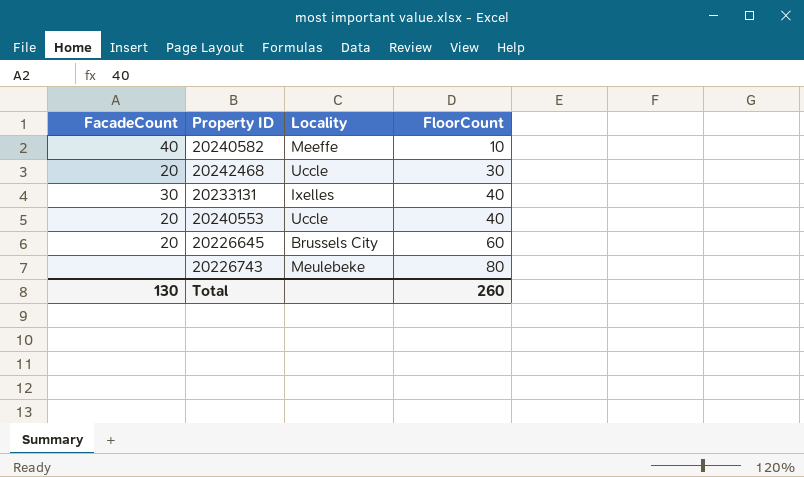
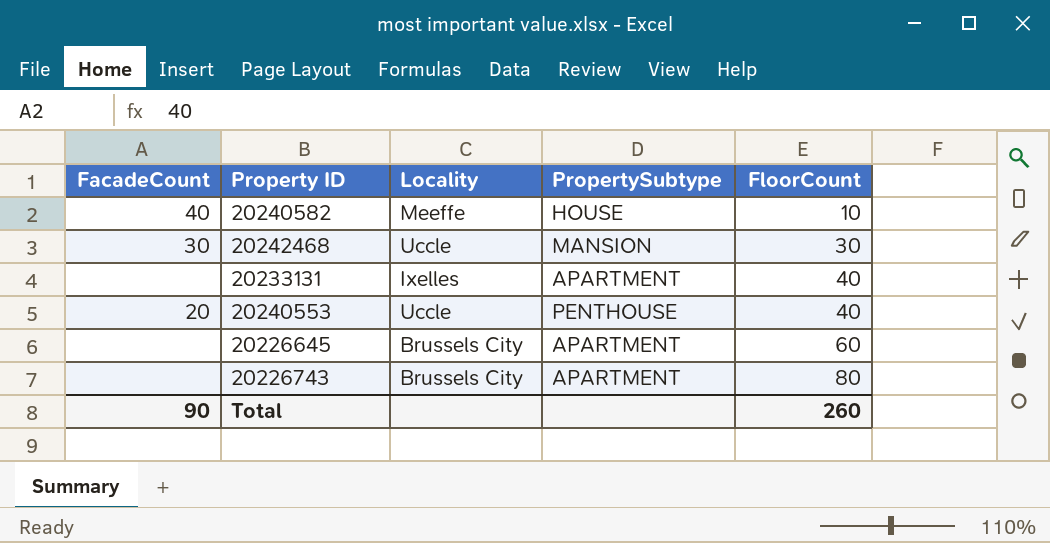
column PropertySubtype | position: none -> 4
20242468 | FacadeCount: 20 -> 30
20233131 | FacadeCount: 30 -> none
20226645 | FacadeCount: 20 -> none
20226743 | Locality: Meulebeke -> Brussels City
Total | FacadeCount: 130 -> 90

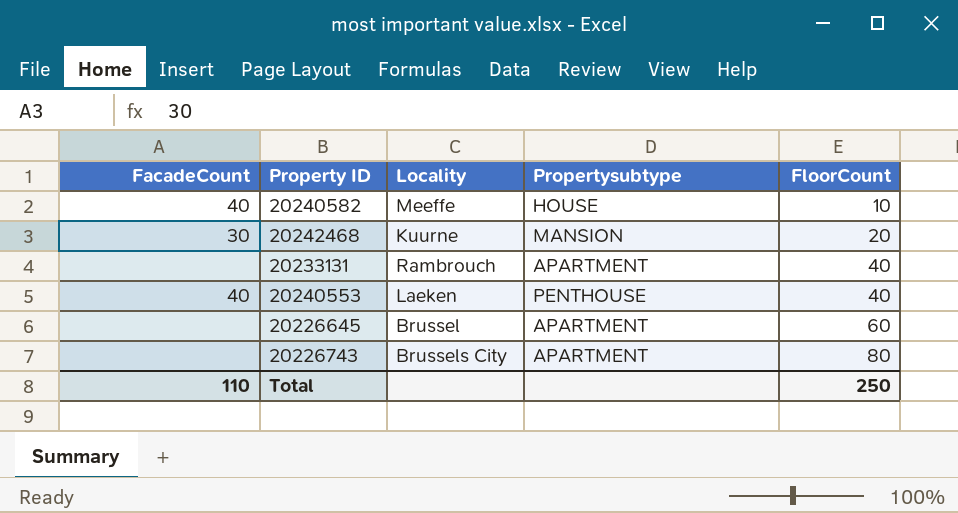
column name: PropertySubtype -> Propertysubtype
20242468 | Locality: Uccle -> Kuurne
20242468 | FloorCount: 30 -> 20
20233131 | Locality: Ixelles -> Rambrouch
20240553 | FacadeCount: 20 -> 40
20240553 | Locality: Uccle -> Laeken
20226645 | Locality: Brussels City -> Brussel
Total | FacadeCount: 90 -> 110
Total | FloorCount: 260 -> 250

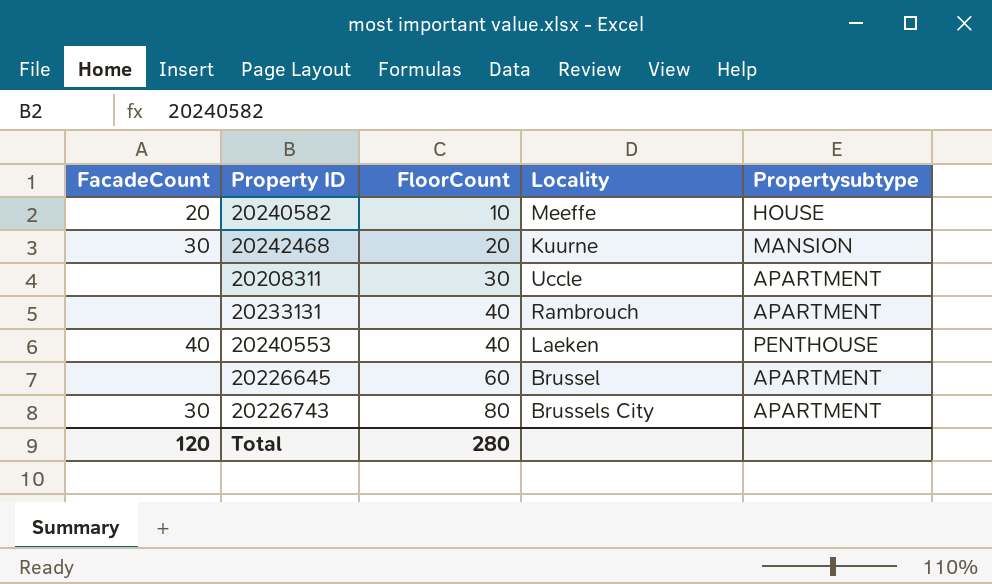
column FloorCount | position: 5 -> 3
20240582 | FacadeCount: 40 -> 20
row 20208311: none -> none | 30 | Uccle | APARTMENT
20226743 | FacadeCount: none -> 30
Total | FacadeCount: 110 -> 120
Total | FloorCount: 250 -> 280

